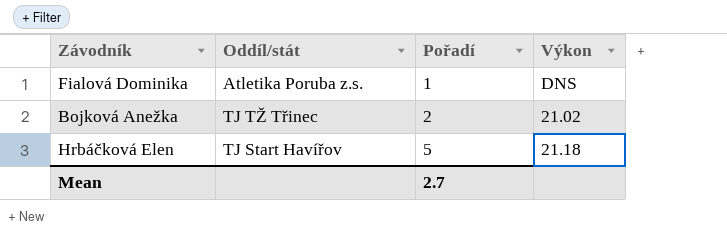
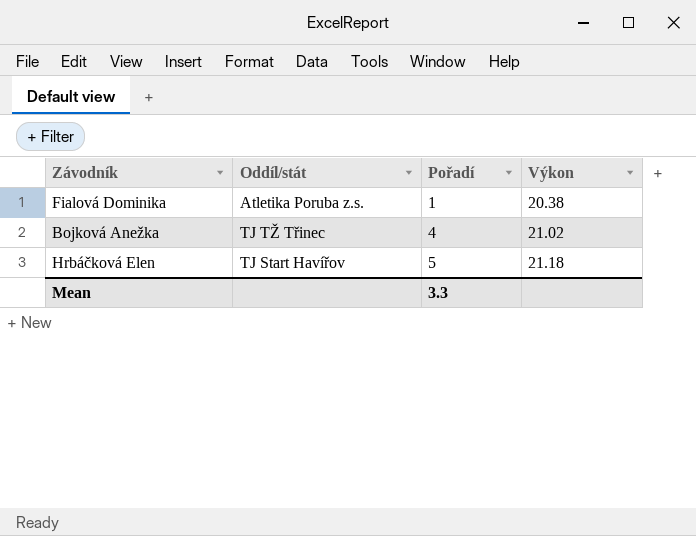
Fialová Dominika | Výkon: DNS -> 20.38
Bojková Anežka | Pořadí: 2 -> 4
Mean | Pořadí: 2.7 -> 3.3

